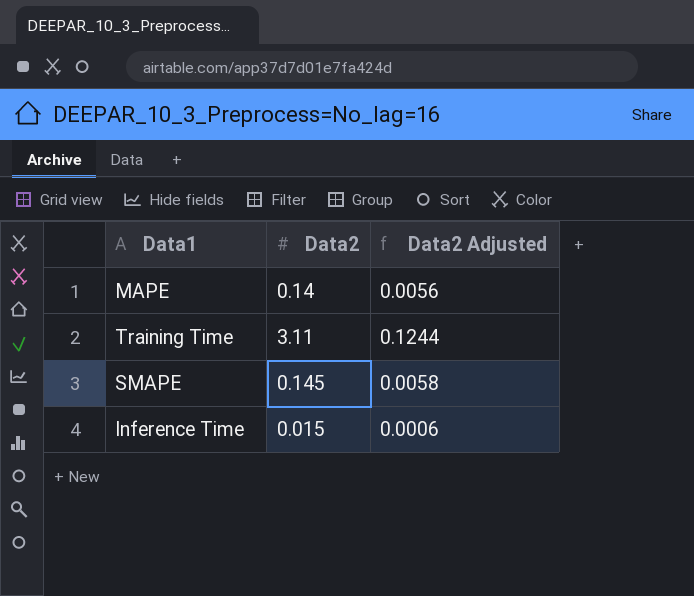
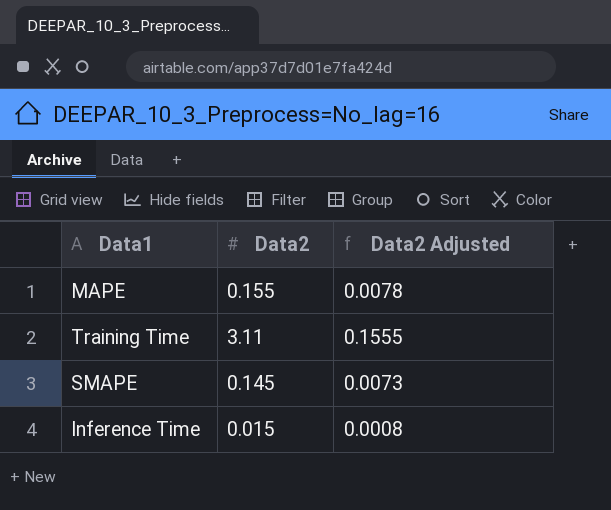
column Data2 Adjusted | formula: [Data2] * 0.04 -> [Data2] * 0.05
MAPE | Data2: 0.14 -> 0.155

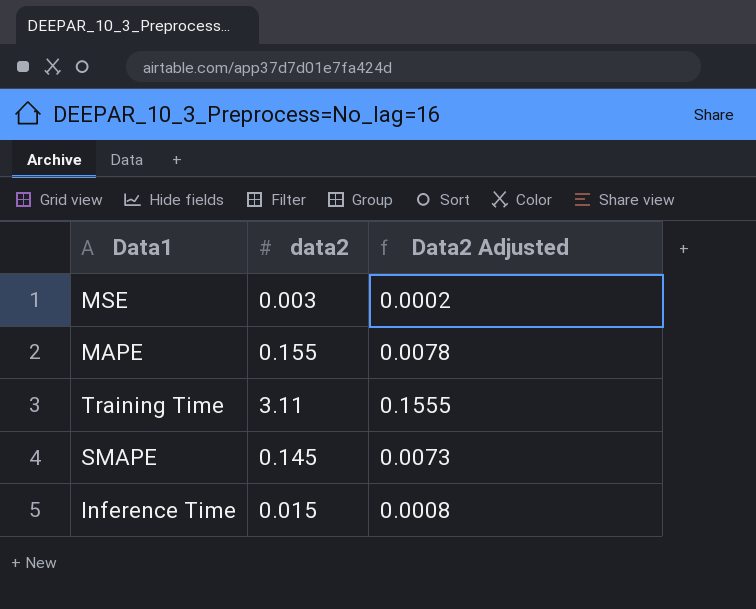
column name: Data2 -> data2
row MSE: none -> 0.003 | 0.0002

